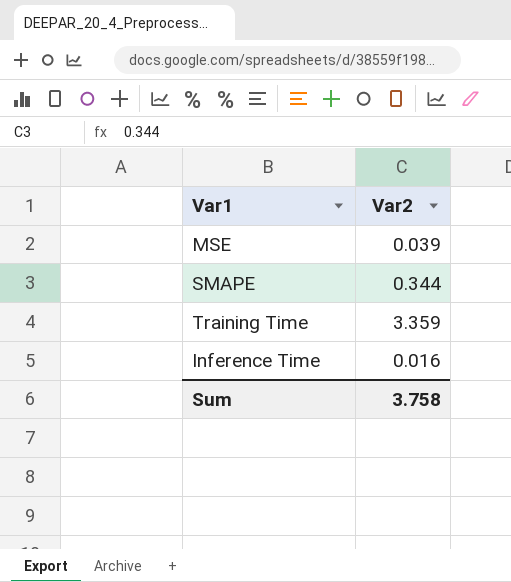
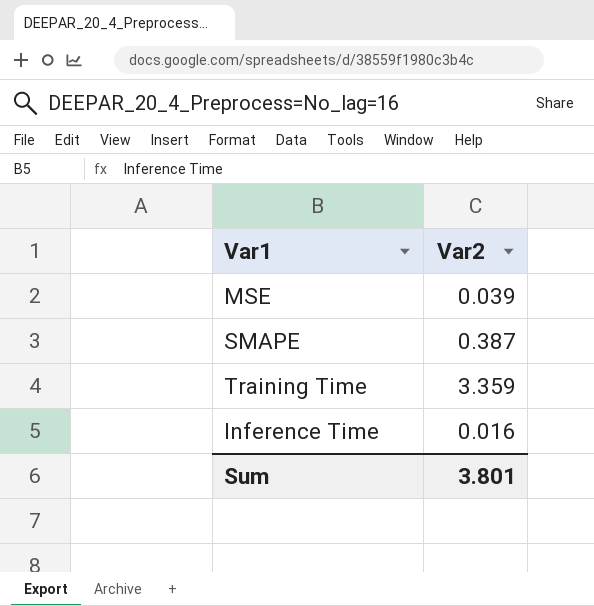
SMAPE | Var2: 0.344 -> 0.387
Sum | Var2: 3.758 -> 3.801

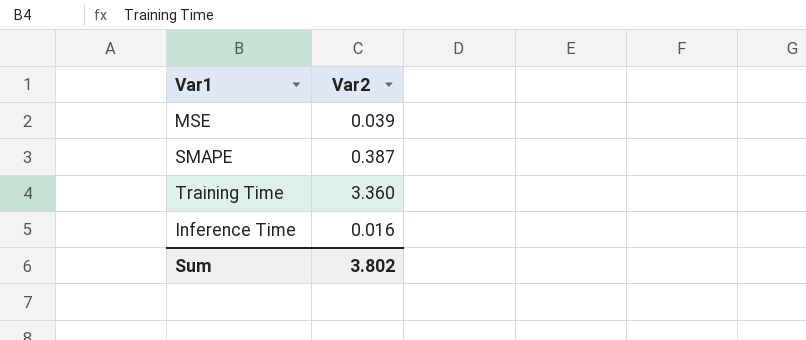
Training Time | Var2: 3.359 -> 3.360
Sum | Var2: 3.801 -> 3.802

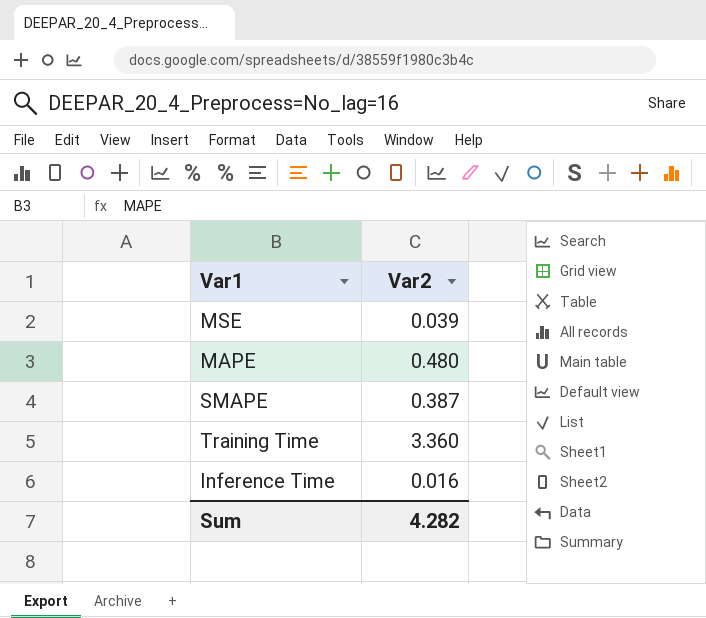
row MAPE: none -> 0.480
Sum | Var2: 3.802 -> 4.282

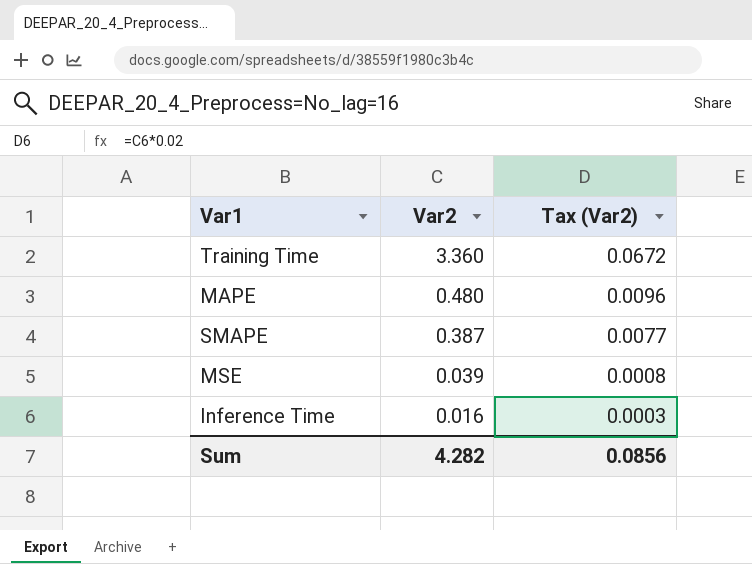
row order: none -> Var2 descending
column Tax (Var2) | formula: none -> [Var2] * 0.02

